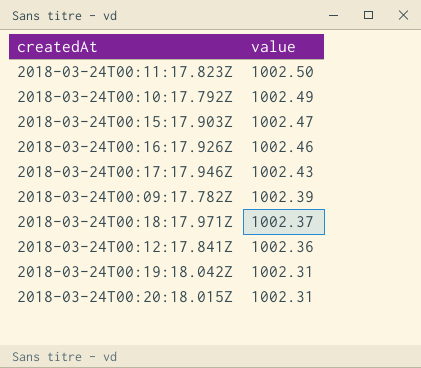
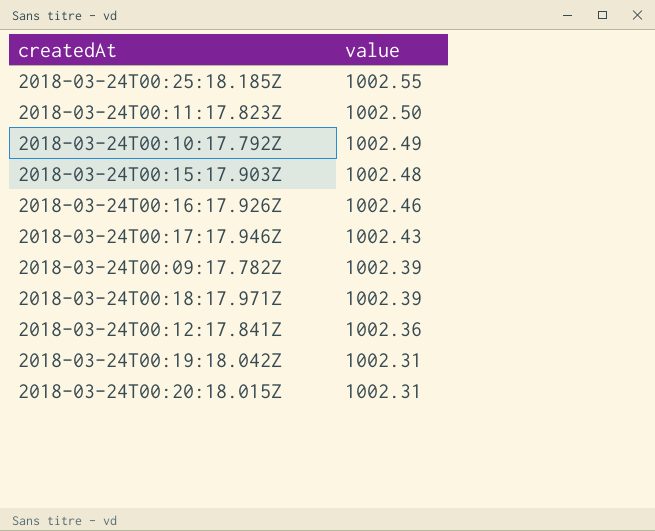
row 2018-03-24T00:25:18.185Z: none -> 1002.55
2018-03-24T00:15:17.903Z | value: 1002.47 -> 1002.48
2018-03-24T00:18:17.971Z | value: 1002.37 -> 1002.39

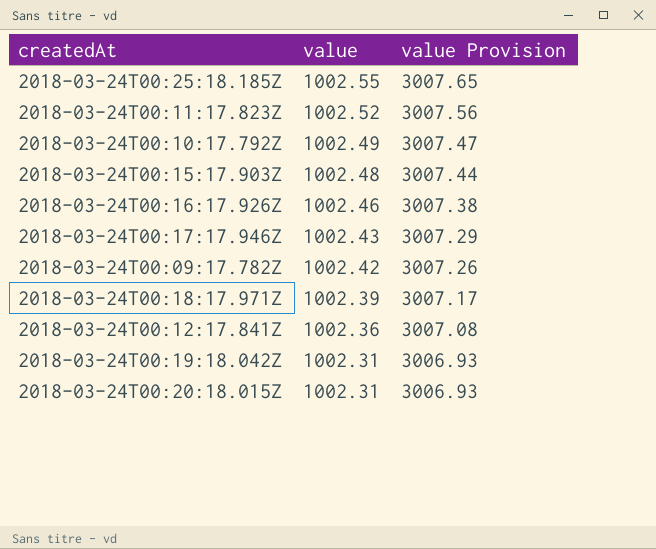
column value Provision | formula: none -> [value] * 3
2018-03-24T00:11:17.823Z | value: 1002.50 -> 1002.52
2018-03-24T00:09:17.782Z | value: 1002.39 -> 1002.42

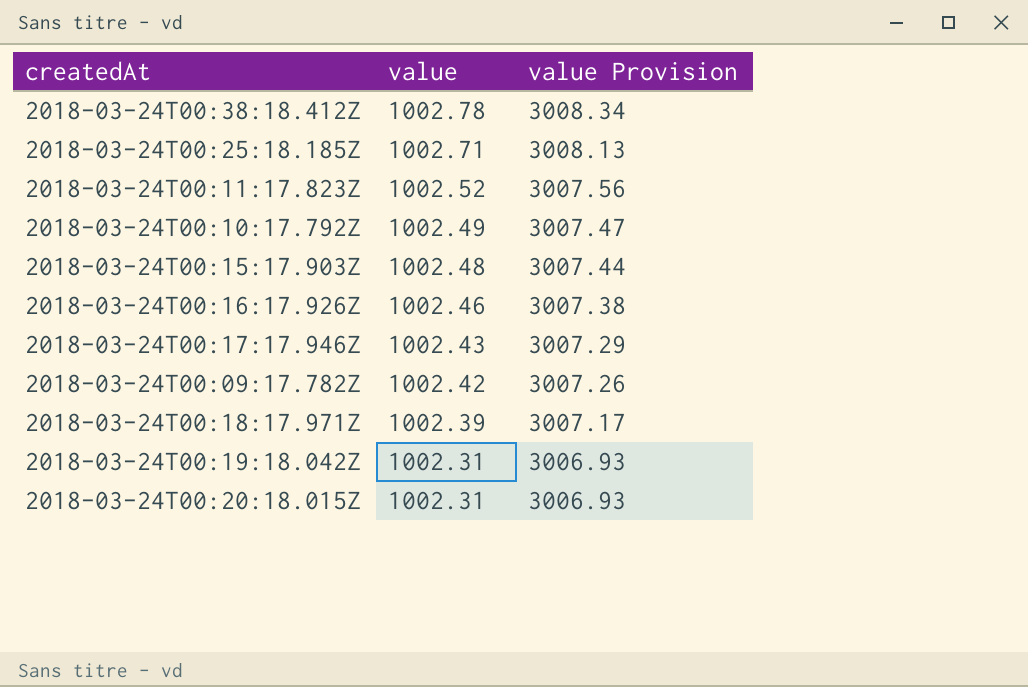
row 2018-03-24T00:12:17.841Z: 1002.36 | 3007.08 -> none
row 2018-03-24T00:38:18.412Z: none -> 1002.78 | 3008.34
2018-03-24T00:25:18.185Z | value: 1002.55 -> 1002.71
2018-03-24T00:25:18.185Z | value Provision: 3007.65 -> 3008.13

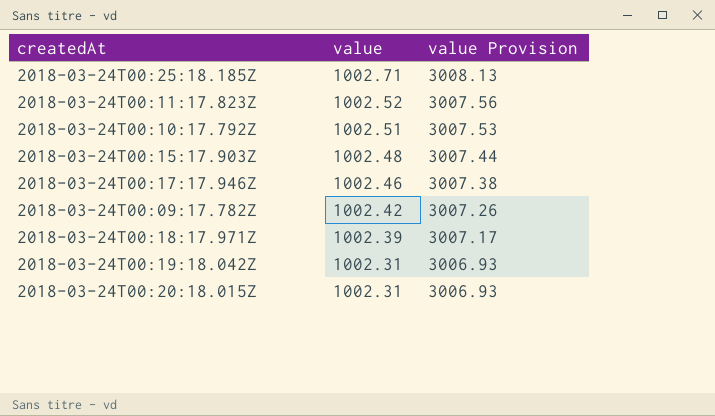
row 2018-03-24T00:38:18.412Z: 1002.78 | 3008.34 -> none
row 2018-03-24T00:16:17.926Z: 1002.46 | 3007.38 -> none
2018-03-24T00:10:17.792Z | value: 1002.49 -> 1002.51
2018-03-24T00:10:17.792Z | value Provision: 3007.47 -> 3007.53
2018-03-24T00:17:17.946Z | value: 1002.43 -> 1002.46
2018-03-24T00:17:17.946Z | value Provision: 3007.29 -> 3007.38

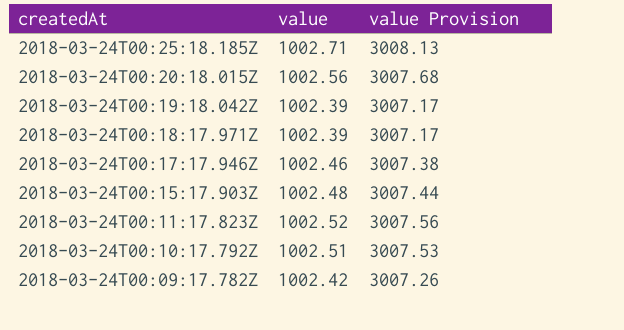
row order: value descending -> createdAt descending
2018-03-24T00:20:18.015Z | value: 1002.31 -> 1002.56
2018-03-24T00:20:18.015Z | value Provision: 3006.93 -> 3007.68
2018-03-24T00:19:18.042Z | value: 1002.31 -> 1002.39
2018-03-24T00:19:18.042Z | value Provision: 3006.93 -> 3007.17

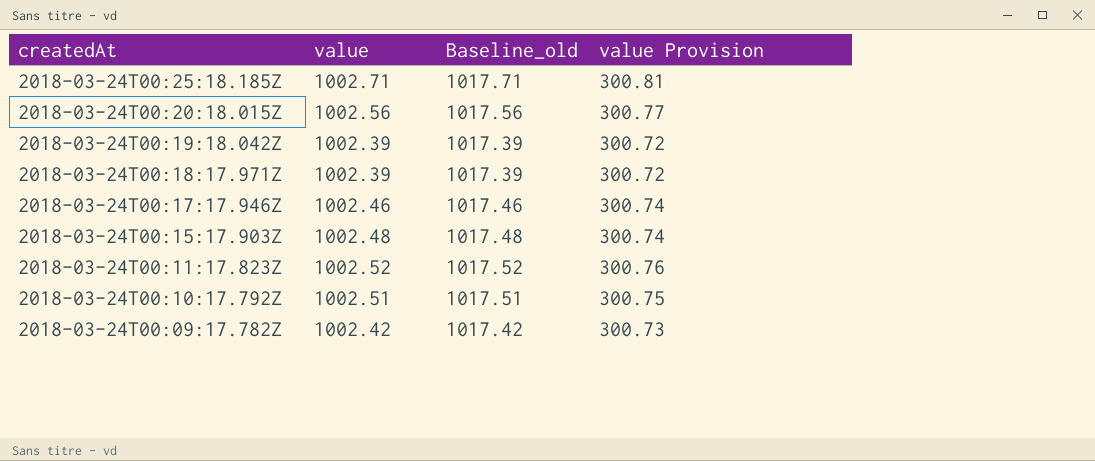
column Baseline_old | formula: none -> [value] + 15
column value Provision | formula: [value] * 3 -> [value] * 0.3

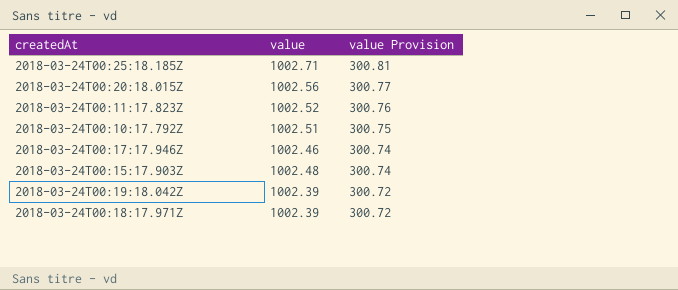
row order: createdAt descending -> value Provision descending
column Baseline_old | formula: [value] + 15 -> none
row 2018-03-24T00:09:17.782Z: 1002.42 | 1017.42 | 300.73 -> none

